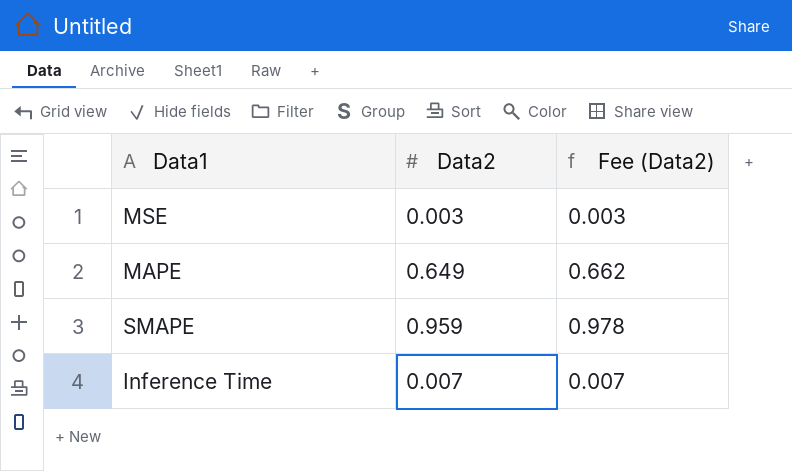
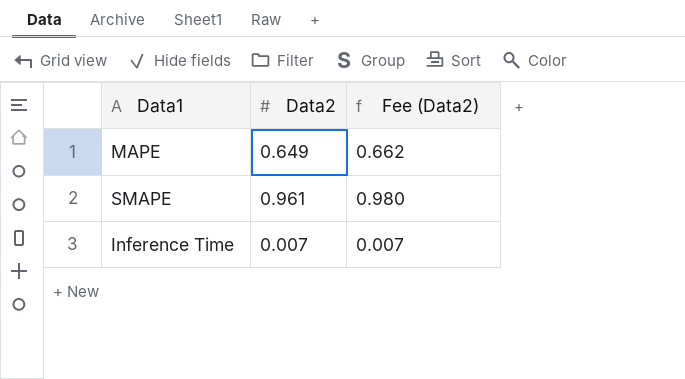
row MSE: 0.003 | 0.003 -> none
SMAPE | Data2: 0.959 -> 0.961
SMAPE | Fee (Data2): 0.978 -> 0.980

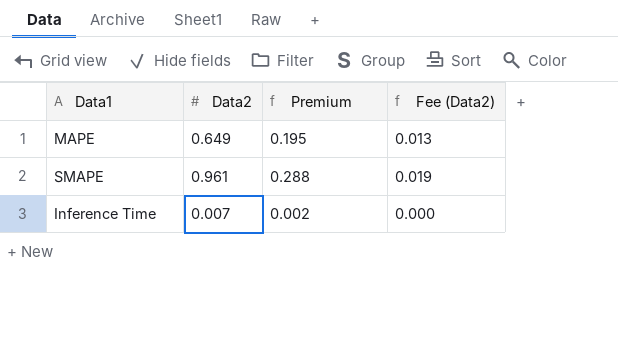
column Premium | formula: none -> [Data2] * 0.3
column Fee (Data2) | formula: [Data2] * 1.02 -> [Data2] * 0.02

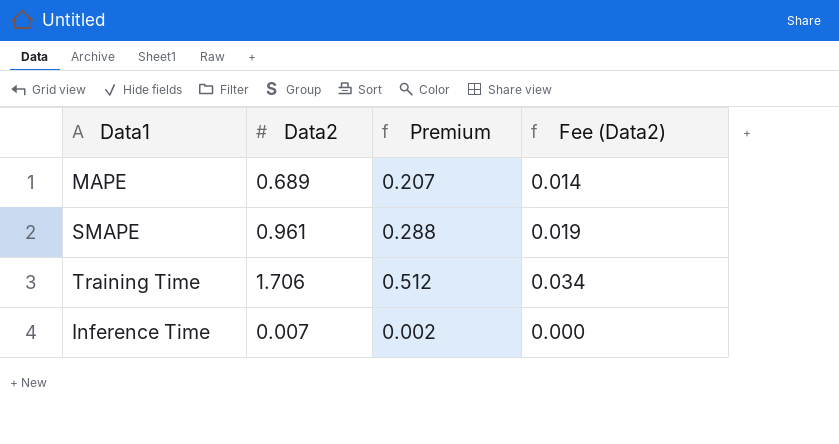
MAPE | Data2: 0.649 -> 0.689
MAPE | Premium: 0.195 -> 0.207
MAPE | Fee (Data2): 0.013 -> 0.014
row Training Time: none -> 1.706 | 0.512 | 0.034

